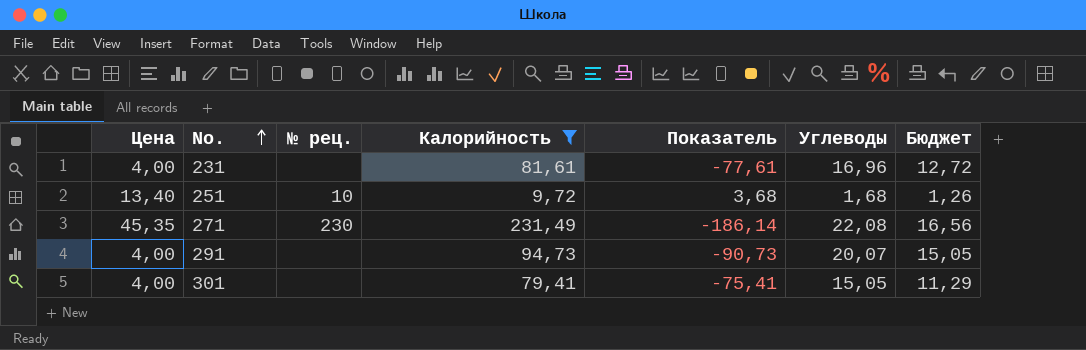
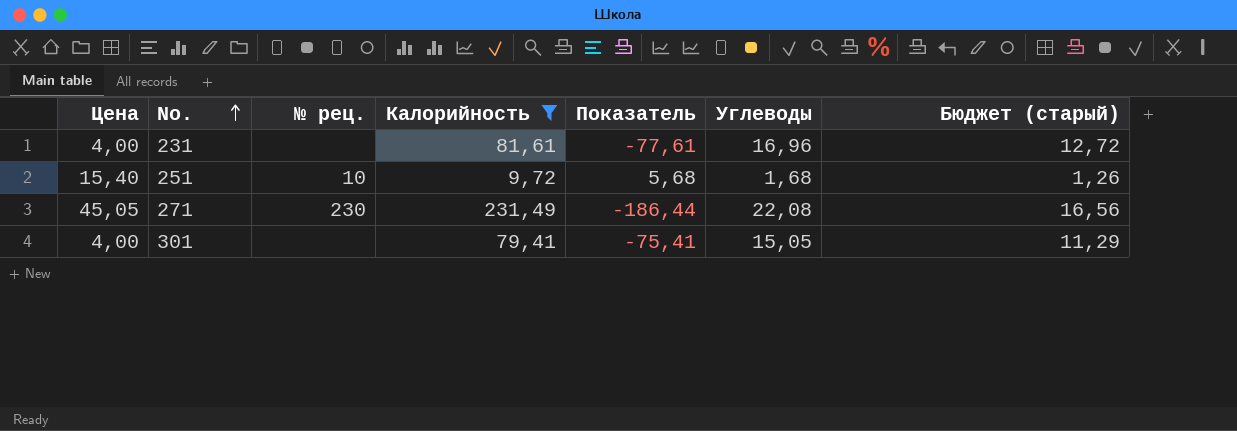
column name: Бюджет -> Бюджет (старый)
row 291: 4,00 | none | 94,73 | -90,73 | 20,07 | 15,05 -> none
251 | Цена: 13,40 -> 15,40
251 | Показатель: 3,68 -> 5,68
271 | Цена: 45,35 -> 45,05
271 | Показатель: -186,14 -> -186,44

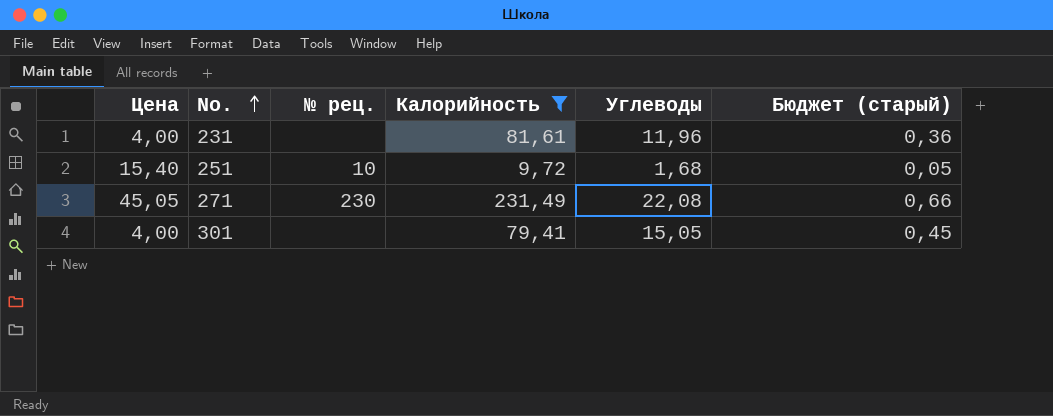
column Показатель | formula: [Цена] - [Калорийность] -> none
column Бюджет (старый) | formula: [Углеводы] * 0,75 -> [Углеводы] * 0,03
231 | Углеводы: 16,96 -> 11,96

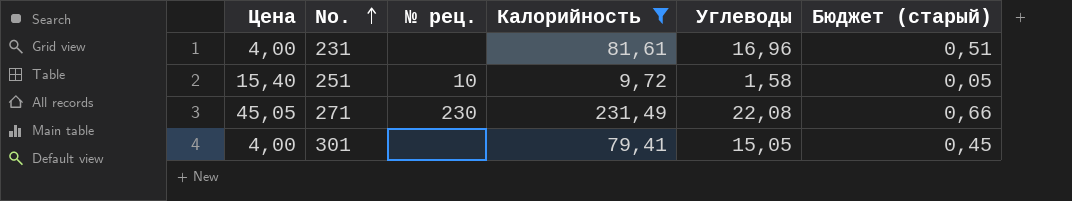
231 | Углеводы: 11,96 -> 16,96
231 | Бюджет (старый): 0,36 -> 0,51
251 | Углеводы: 1,68 -> 1,58

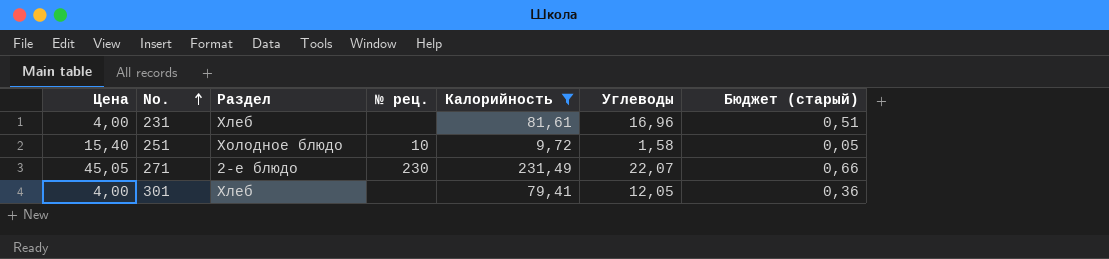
column Раздел | position: none -> 3
271 | Углеводы: 22,08 -> 22,07
301 | Углеводы: 15,05 -> 12,05
301 | Бюджет (старый): 0,45 -> 0,36

